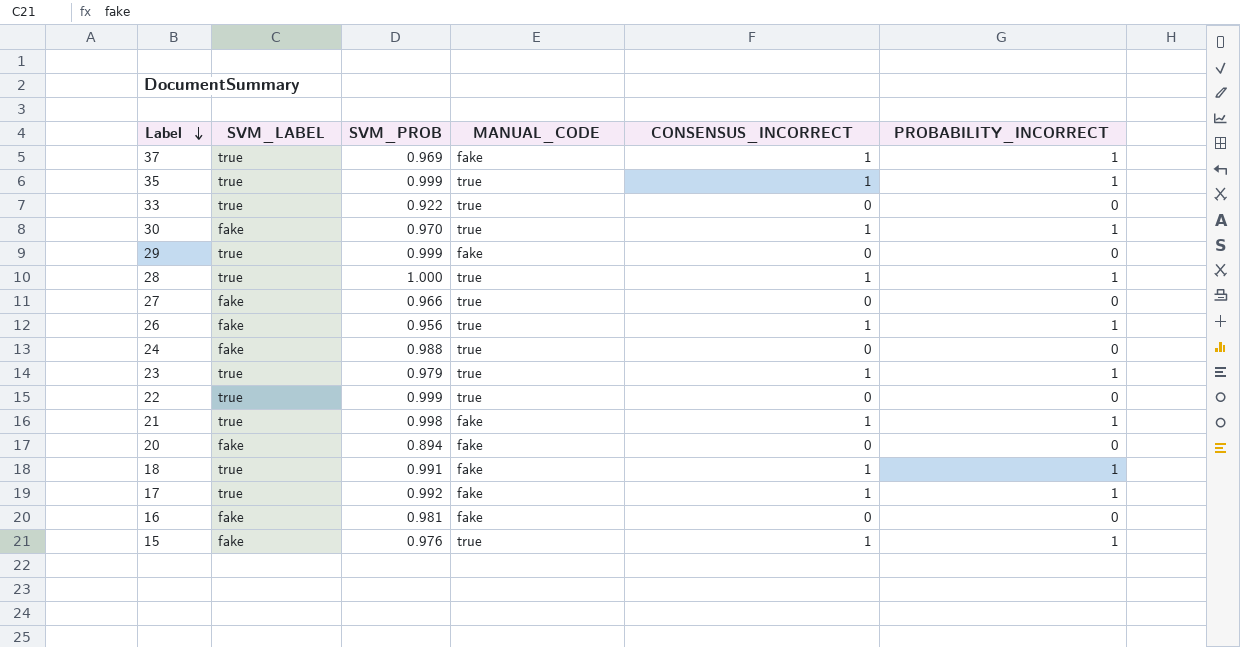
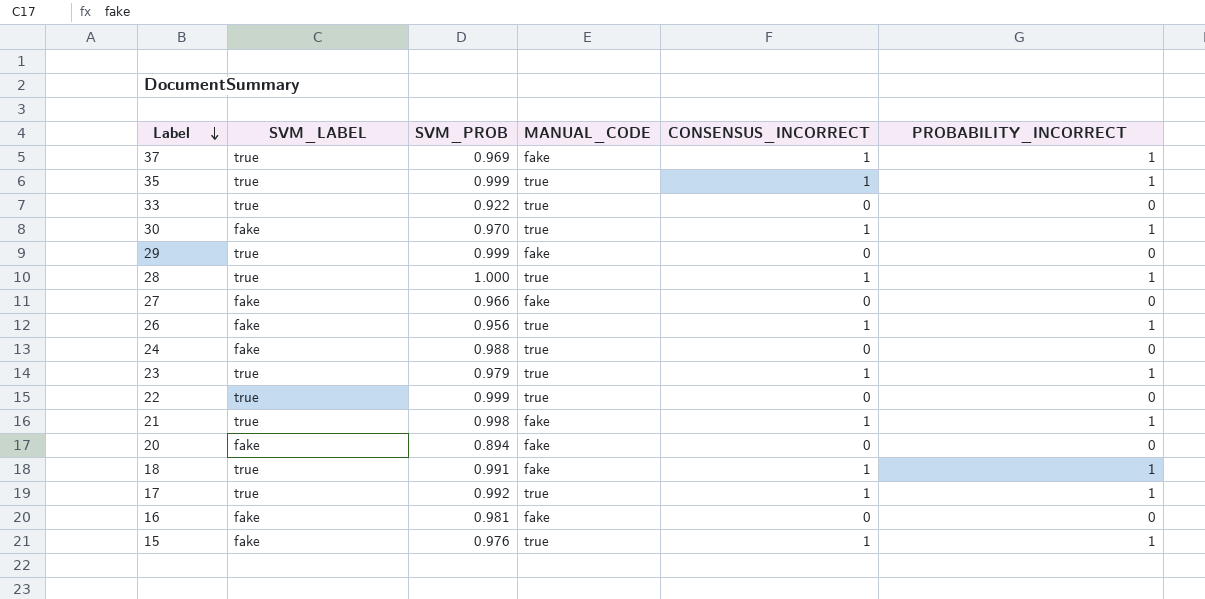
27 | MANUAL_CODE: true -> fake
17 | MANUAL_CODE: fake -> true

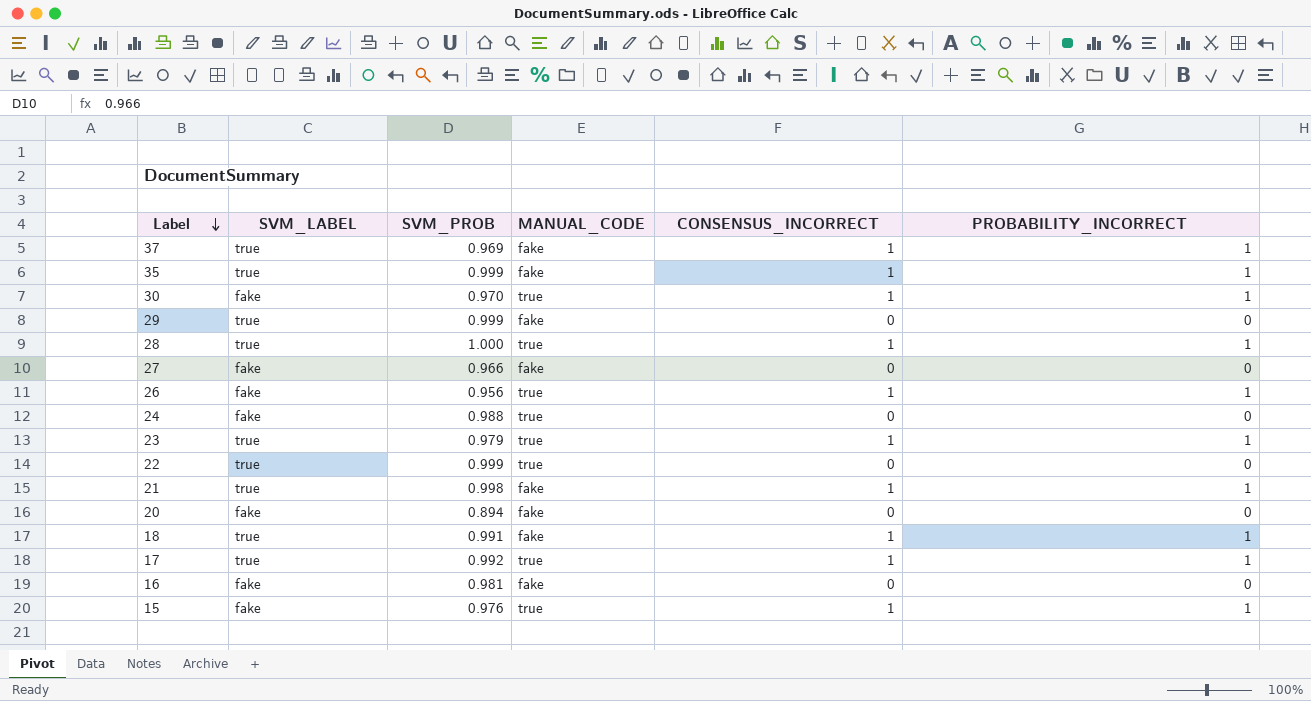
row 33: true | 0.922 | true | 0 | 0 -> none
35 | MANUAL_CODE: true -> fake

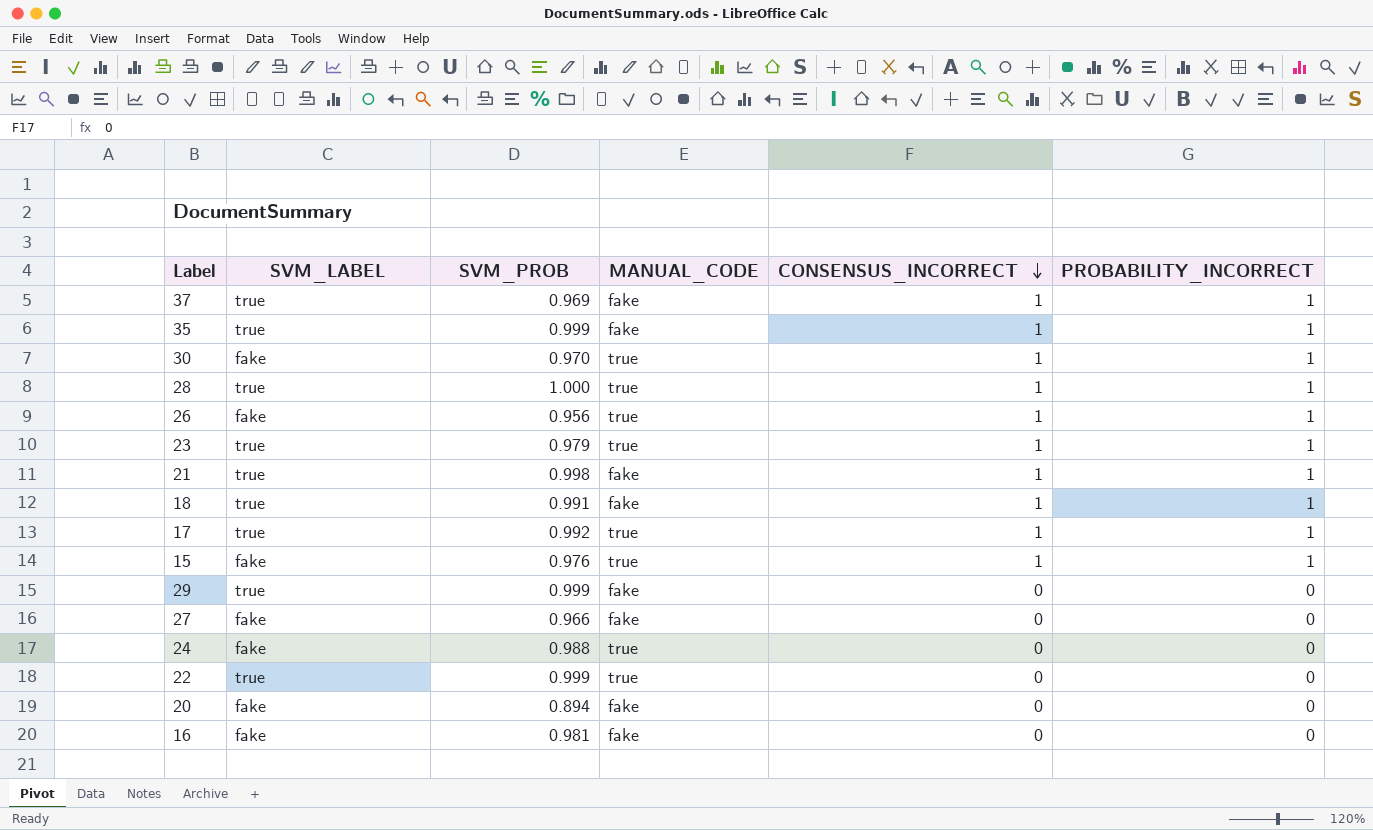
row order: Label descending -> CONSENSUS_INCORRECT descending

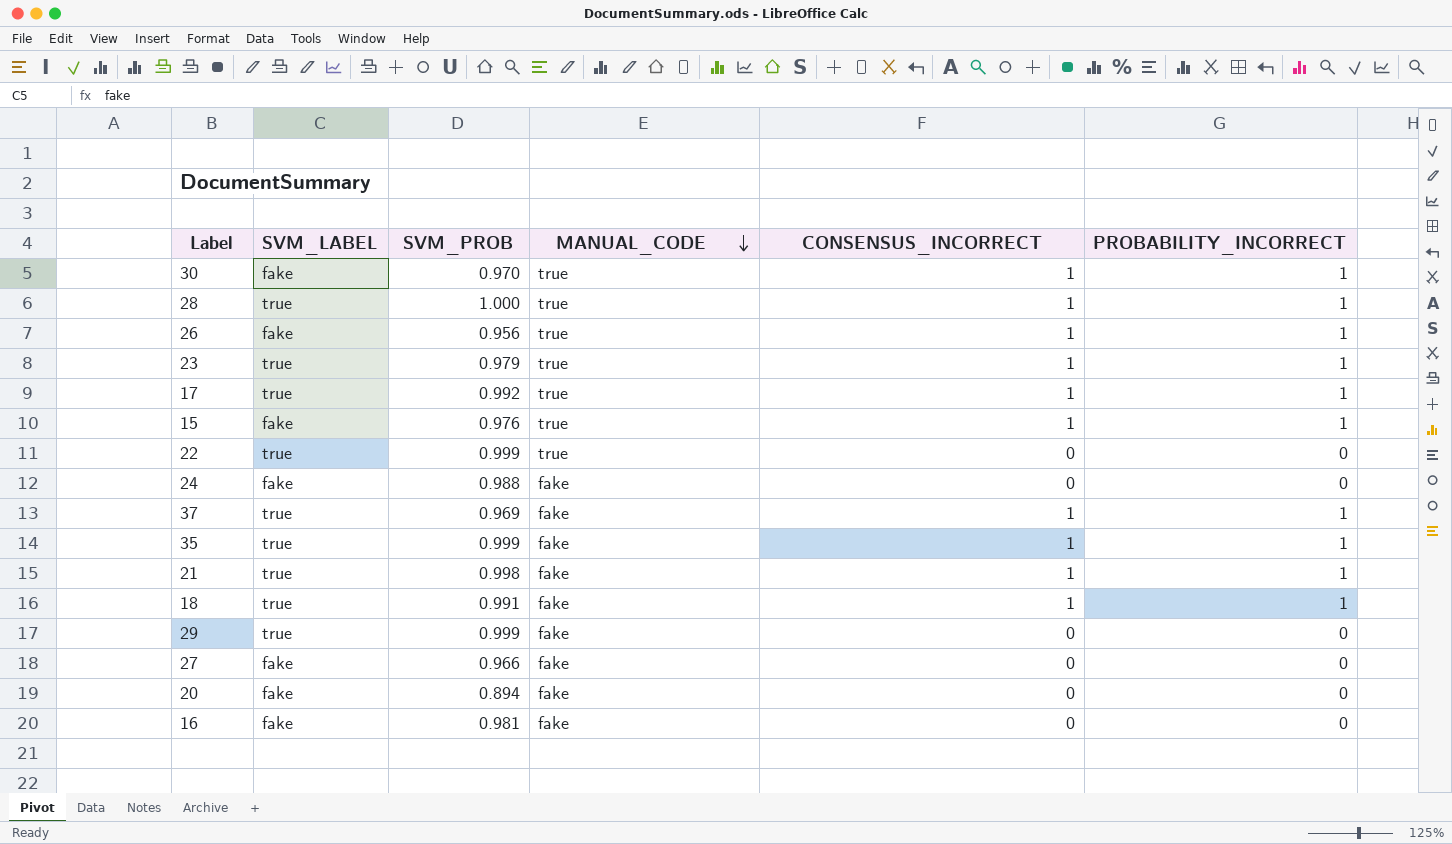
row order: CONSENSUS_INCORRECT descending -> MANUAL_CODE descending
24 | MANUAL_CODE: true -> fake

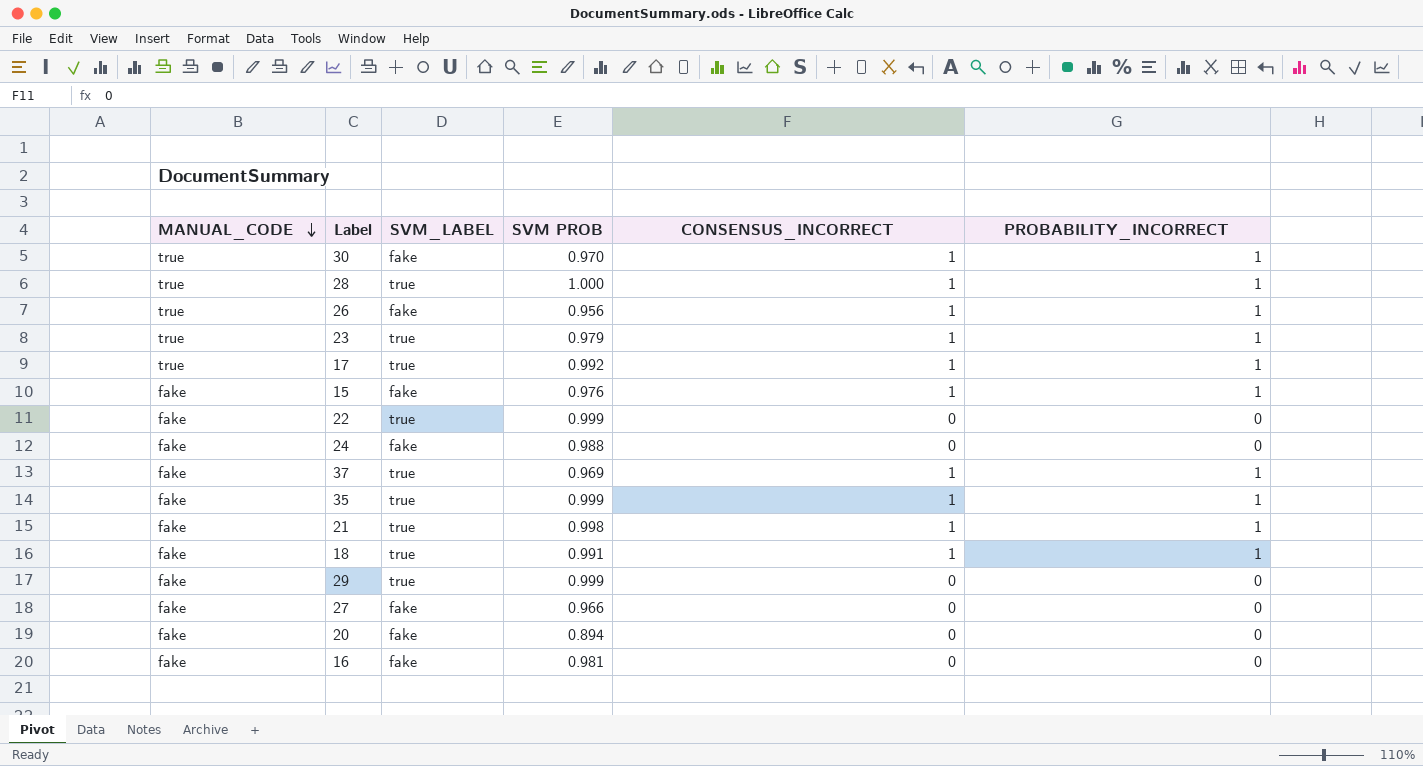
column MANUAL_CODE | position: 4 -> 1
column name: SVM_PROB -> SVM PROB
15 | MANUAL_CODE: true -> fake
22 | MANUAL_CODE: true -> fake

